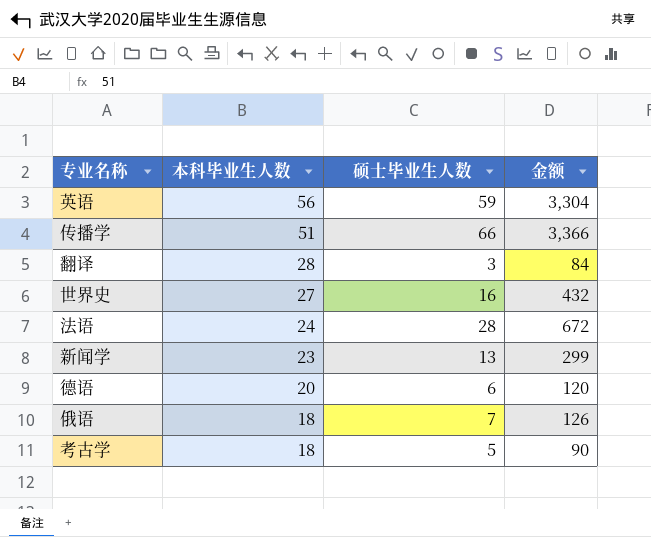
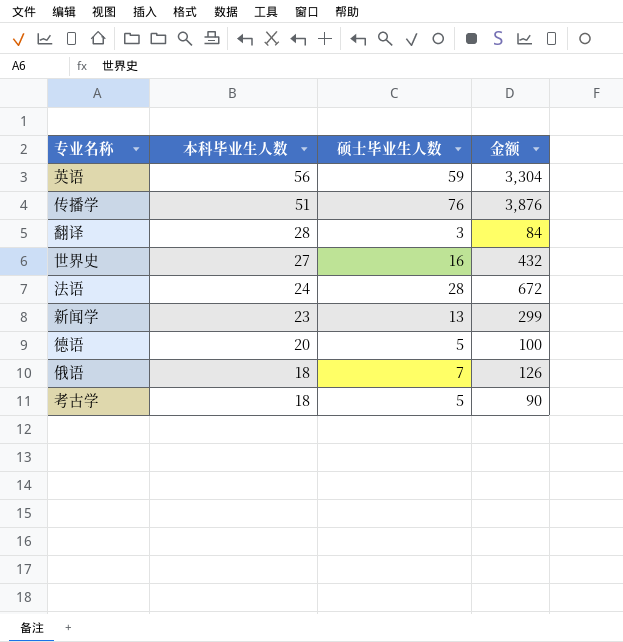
传播学 | 硕士毕业生人数: 66 -> 76
传播学 | 金额: 3,366 -> 3,876
德语 | 硕士毕业生人数: 6 -> 5
德语 | 金额: 120 -> 100

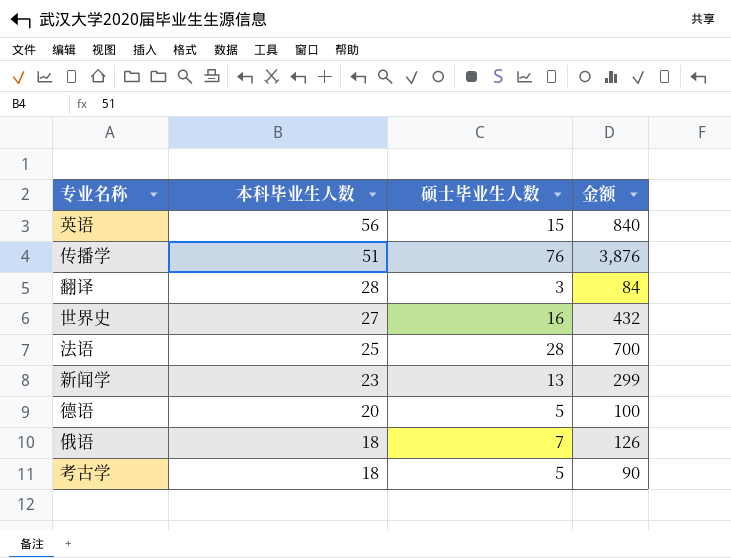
英语 | 硕士毕业生人数: 59 -> 15
英语 | 金额: 3,304 -> 840
法语 | 本科毕业生人数: 24 -> 25
法语 | 金额: 672 -> 700

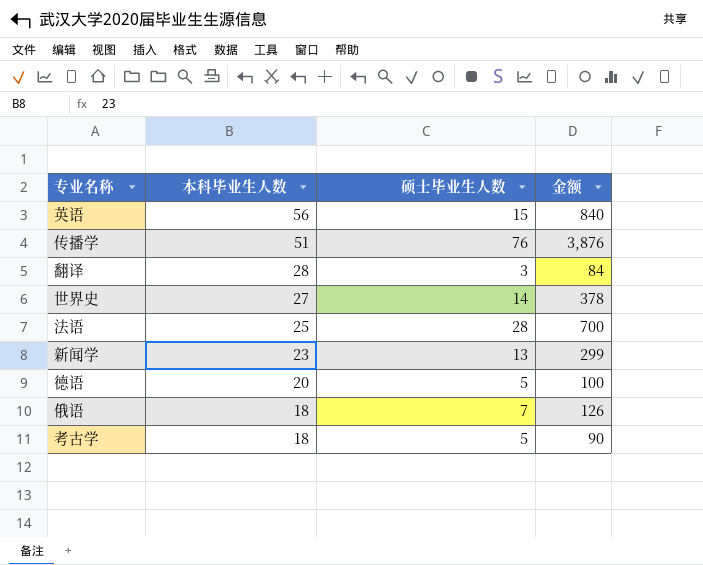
世界史 | 硕士毕业生人数: 16 -> 14
世界史 | 金额: 432 -> 378

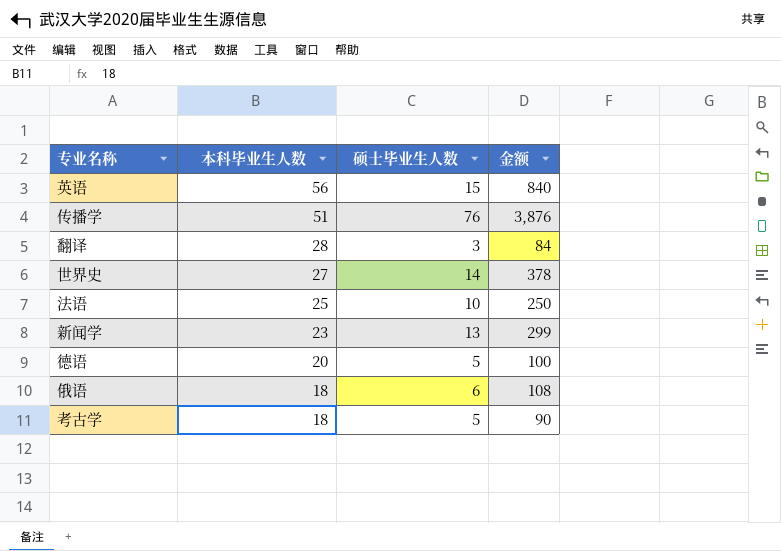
法语 | 硕士毕业生人数: 28 -> 10
法语 | 金额: 700 -> 250
俄语 | 硕士毕业生人数: 7 -> 6
俄语 | 金额: 126 -> 108

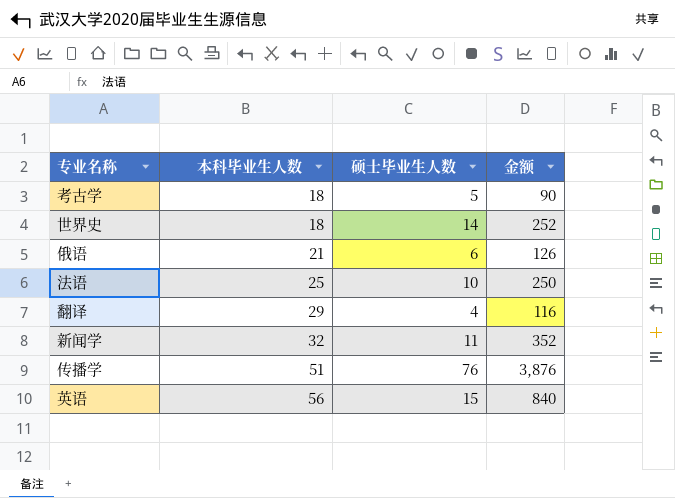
row order: 本科毕业生人数 descending -> 本科毕业生人数 ascending
row 德语: 20 | 5 | 100 -> none
世界史 | 本科毕业生人数: 27 -> 18
世界史 | 金额: 378 -> 252
俄语 | 本科毕业生人数: 18 -> 21
俄语 | 金额: 108 -> 126
翻译 | 本科毕业生人数: 28 -> 29
翻译 | 硕士毕业生人数: 3 -> 4
翻译 | 金额: 84 -> 116
新闻学 | 本科毕业生人数: 23 -> 32
新闻学 | 硕士毕业生人数: 13 -> 11
新闻学 | 金额: 299 -> 352

